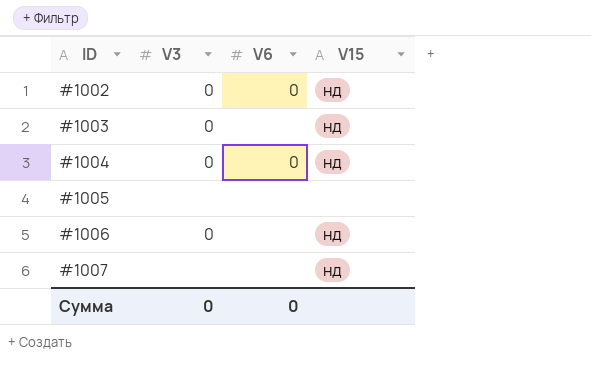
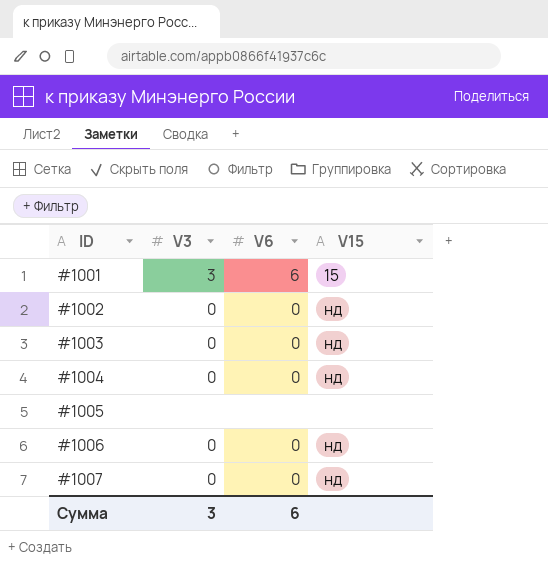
row #1001: none -> 3 | 6 | 15
#1003 | V6: none -> 0
#1006 | V6: none -> 0
#1007 | V3: none -> 0
#1007 | V6: none -> 0
Сумма | V3: 0 -> 3
Сумма | V6: 0 -> 6

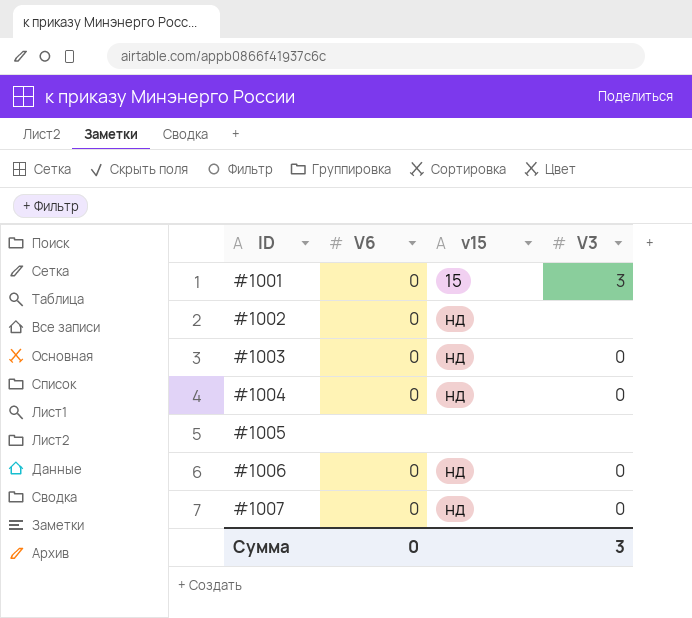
column name: V15 -> v15
column V3 | position: 2 -> 4
#1001 | V6: 6 -> 0
#1002 | V3: 0 -> none
Сумма | V6: 6 -> 0

